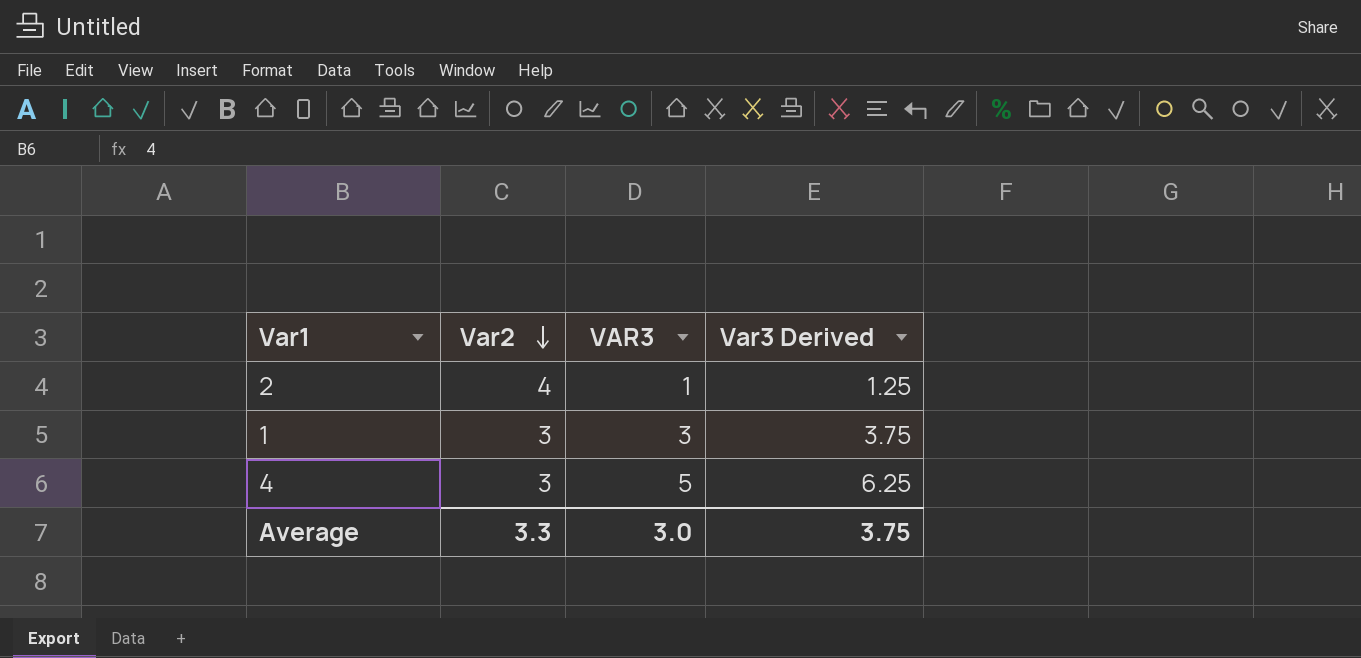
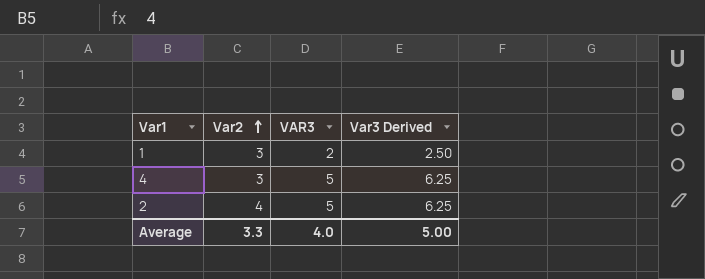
row order: Var2 descending -> Var2 ascending
1 | VAR3: 3 -> 2
1 | Var3 Derived: 3.75 -> 2.50
2 | VAR3: 1 -> 5
2 | Var3 Derived: 1.25 -> 6.25
Average | VAR3: 3.0 -> 4.0
Average | Var3 Derived: 3.75 -> 5.00

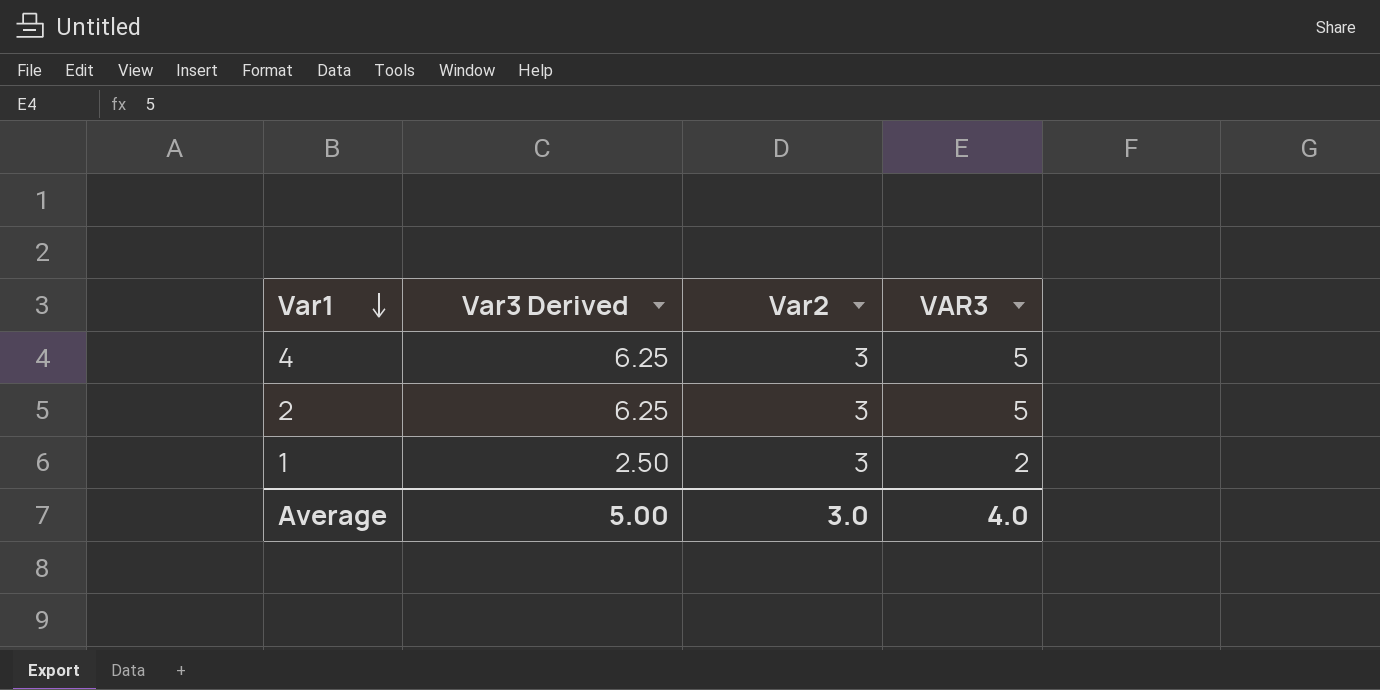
row order: Var2 ascending -> Var1 descending
column Var3 Derived | position: 4 -> 2
2 | Var2: 4 -> 3
Average | Var2: 3.3 -> 3.0

